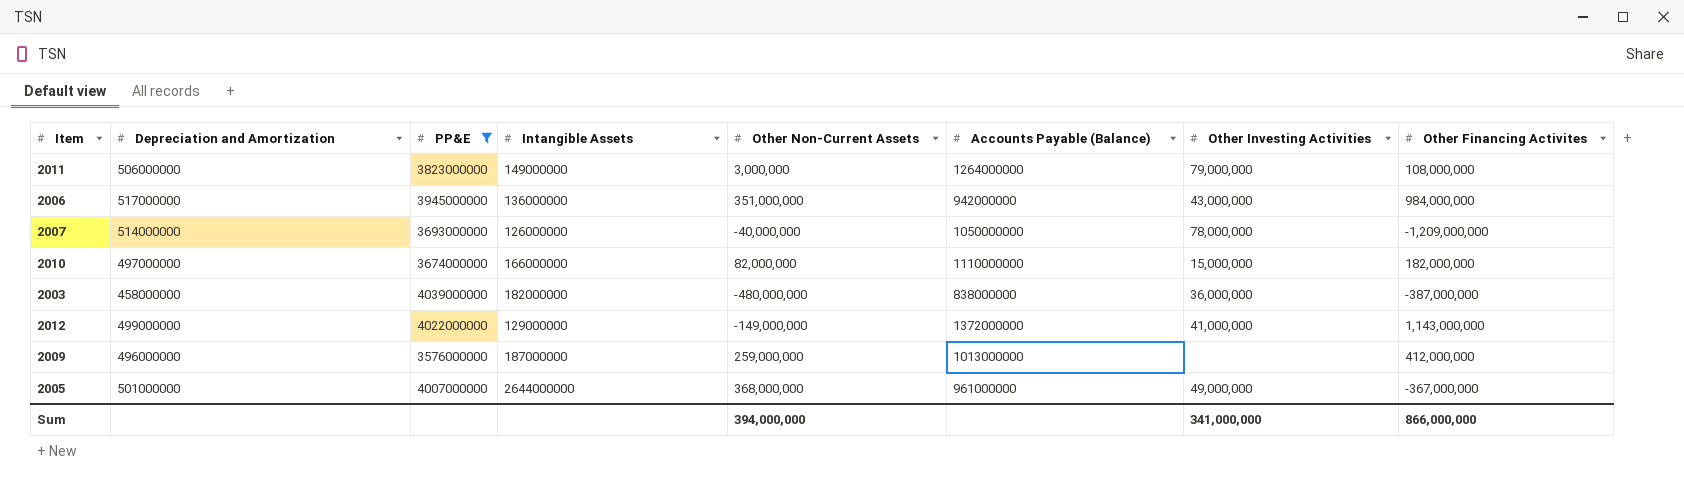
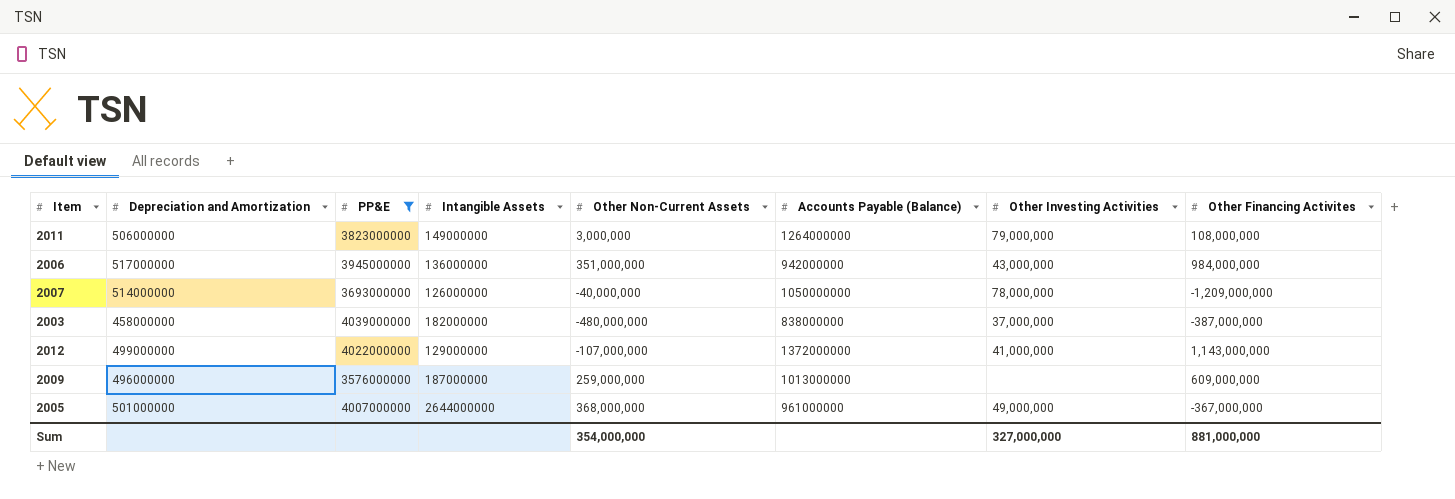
row 2010: 497000000 | 3674000000 | 166000000 | 82,000,000 | 1110000000 | 15,000,000 | 182,000,000 -> none
2003 | Other Investing Activities: 36,000,000 -> 37,000,000
2012 | Other Non-Current Assets: -149,000,000 -> -107,000,000
2009 | Other Financing Activites: 412,000,000 -> 609,000,000
Sum | Other Non-Current Assets: 394,000,000 -> 354,000,000
Sum | Other Investing Activities: 341,000,000 -> 327,000,000
Sum | Other Financing Activites: 866,000,000 -> 881,000,000

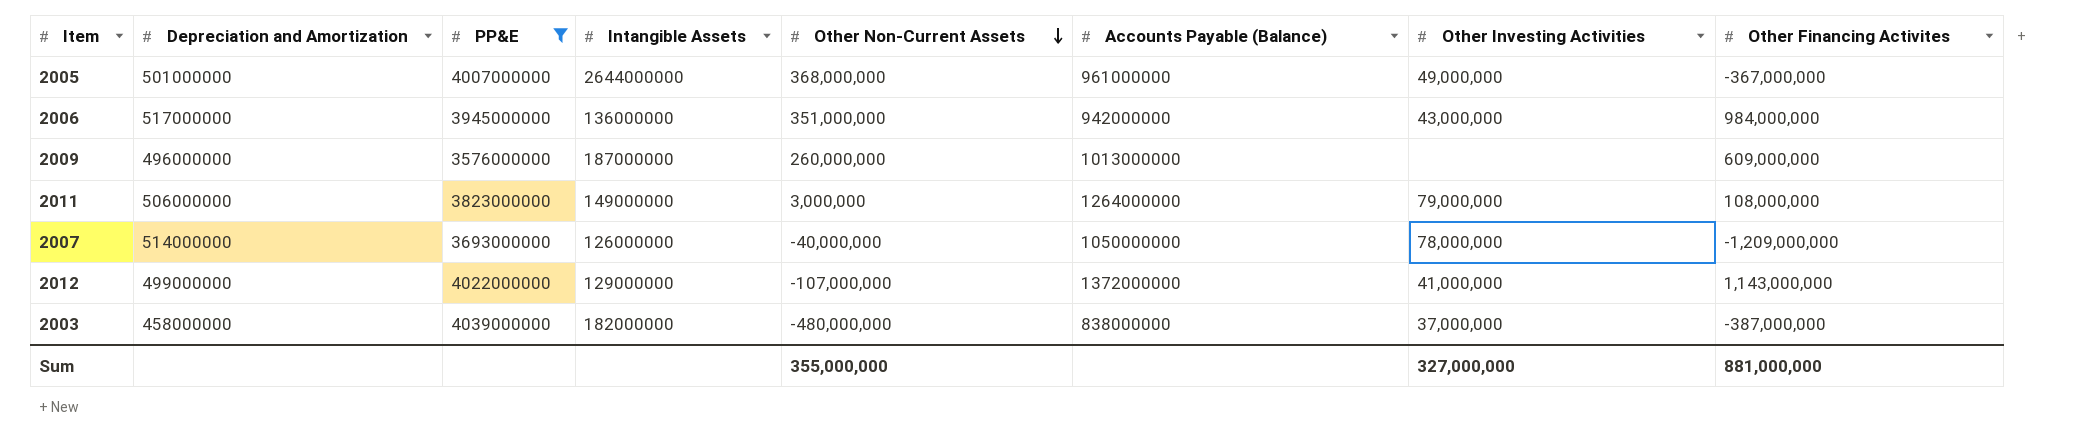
row order: none -> Other Non-Current Assets descending
2009 | Other Non-Current Assets: 259,000,000 -> 260,000,000
Sum | Other Non-Current Assets: 354,000,000 -> 355,000,000

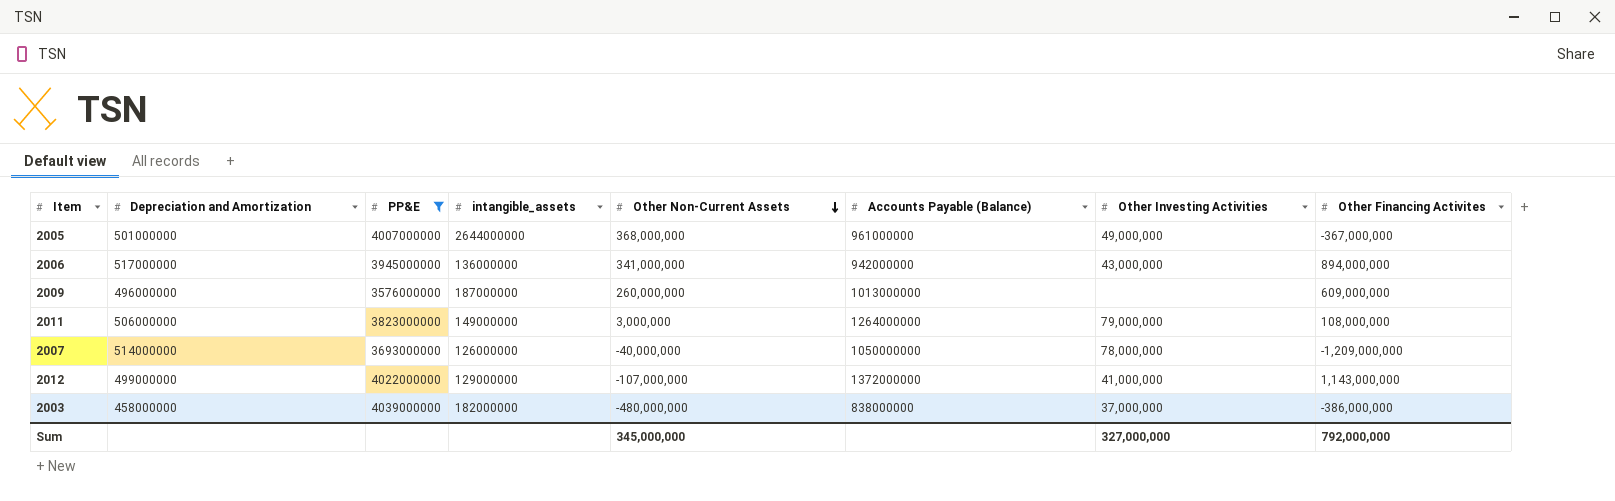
column name: Intangible Assets -> intangible_assets
2006 | Other Non-Current Assets: 351,000,000 -> 341,000,000
2006 | Other Financing Activites: 984,000,000 -> 894,000,000
2003 | Other Financing Activites: -387,000,000 -> -386,000,000
Sum | Other Non-Current Assets: 355,000,000 -> 345,000,000
Sum | Other Financing Activites: 881,000,000 -> 792,000,000

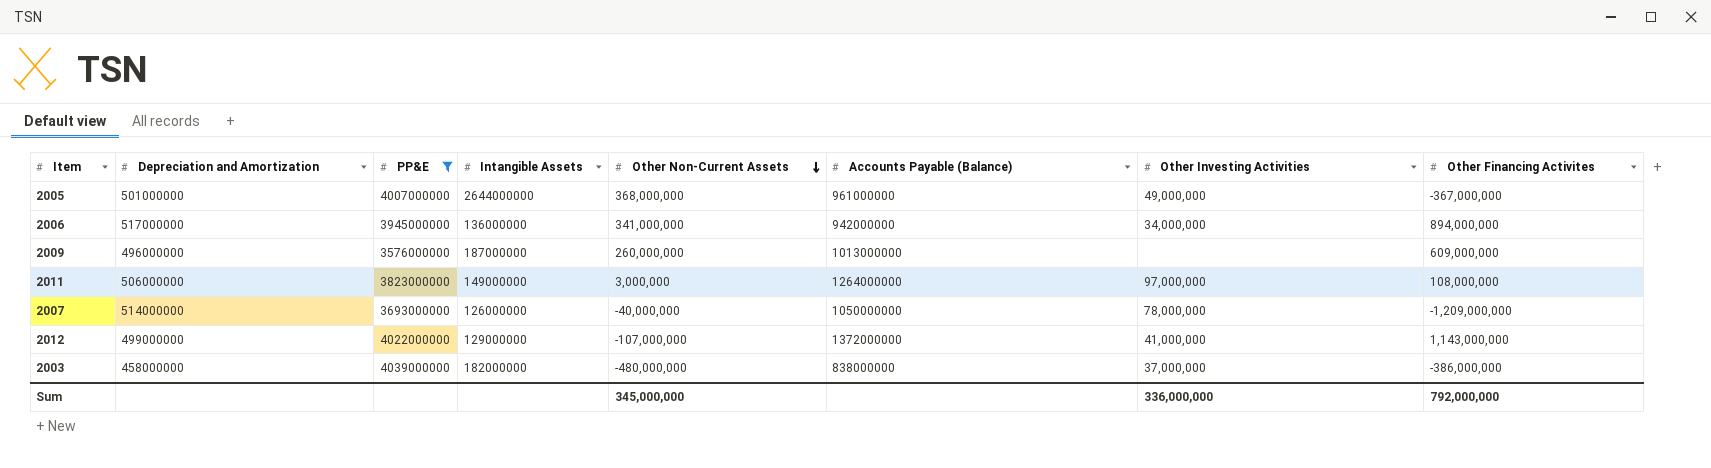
column name: intangible_assets -> Intangible Assets
2006 | Other Investing Activities: 43,000,000 -> 34,000,000
2011 | Other Investing Activities: 79,000,000 -> 97,000,000
Sum | Other Investing Activities: 327,000,000 -> 336,000,000

